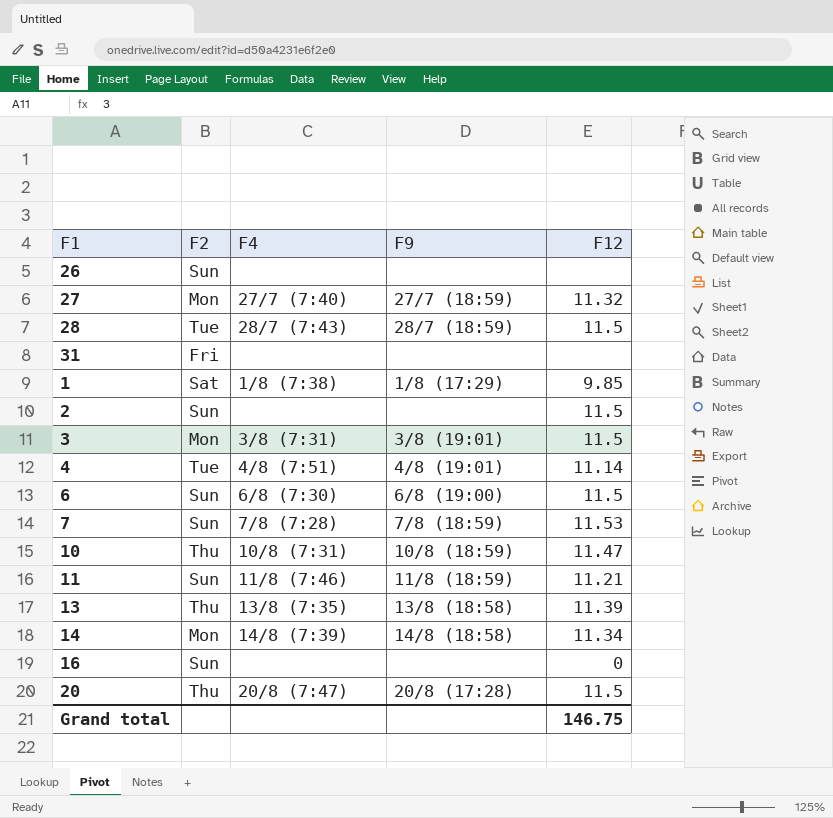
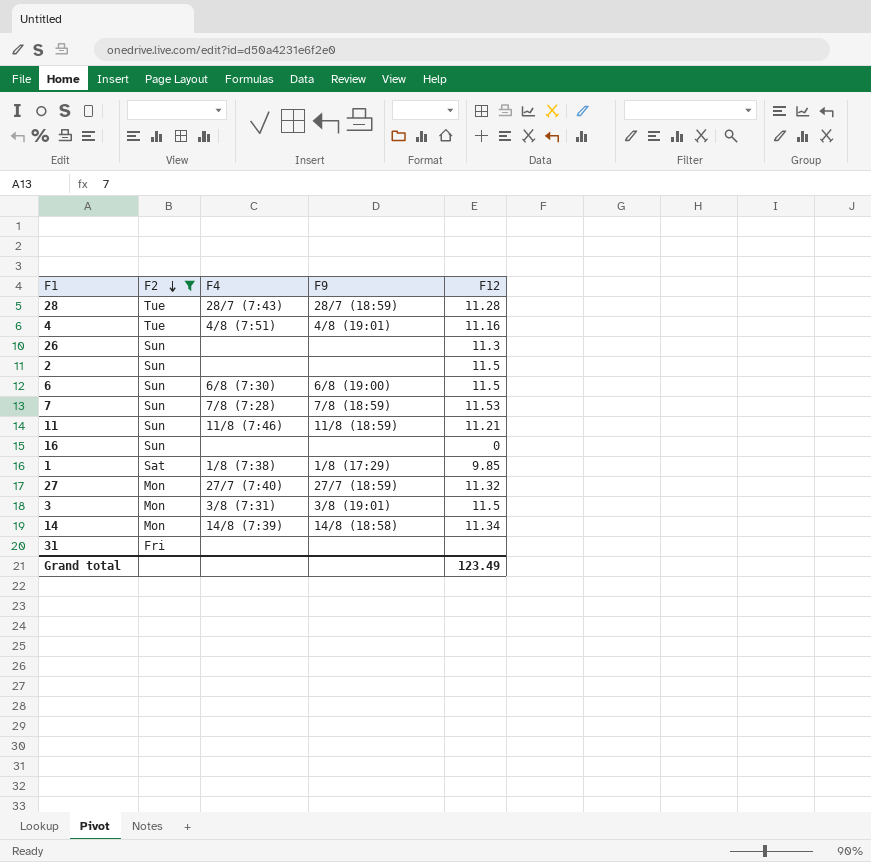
filter: none -> F2 != Thu
row order: none -> F2 descending
28 | F12: 11.5 -> 11.28
4 | F12: 11.14 -> 11.16
26 | F12: none -> 11.3
Grand total | F12: 146.75 -> 123.49

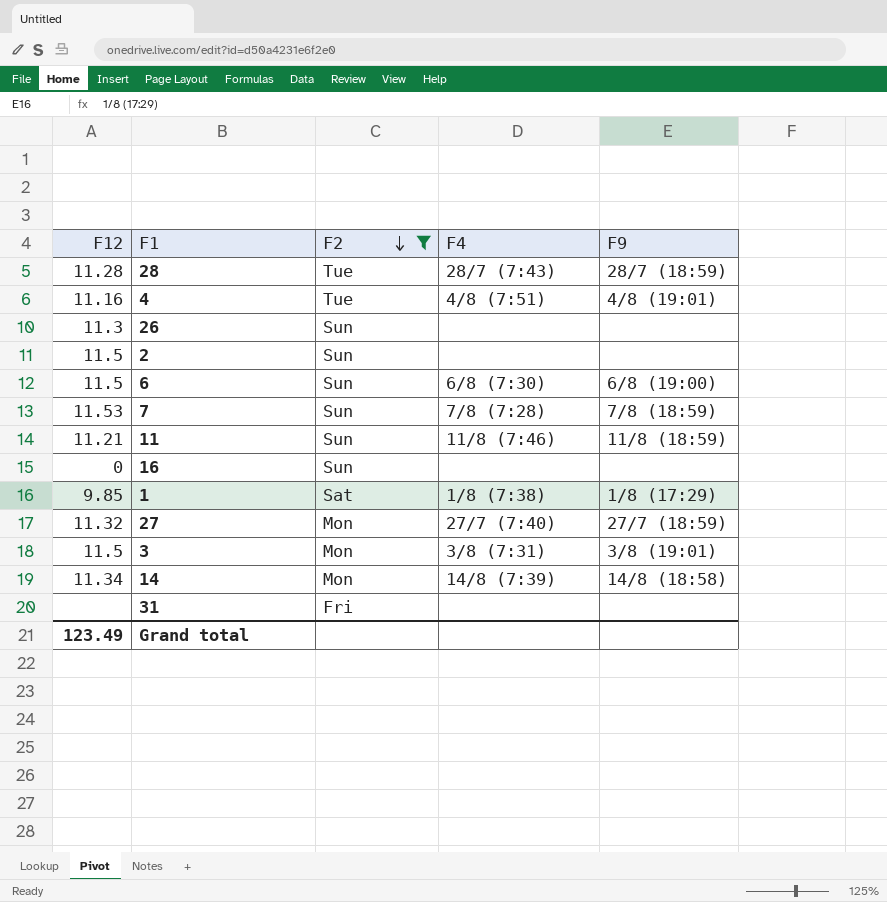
column F12 | position: 5 -> 1

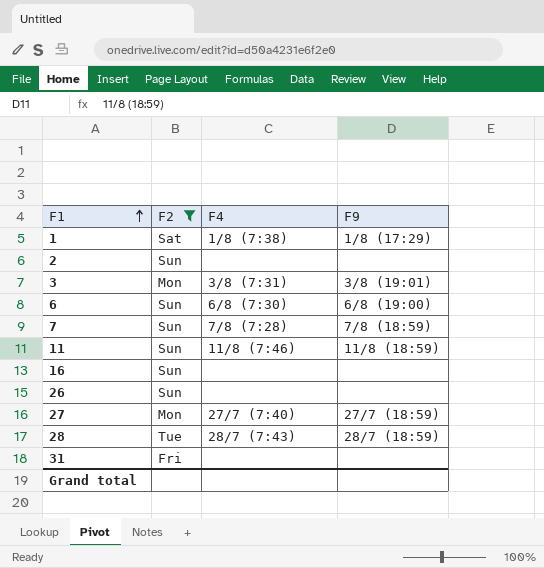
row order: F2 descending -> F1 ascending
column F12 | position: 1 -> none
row 4: 11.16 | Tue | 4/8 (7:51) | 4/8 (19:01) -> none
row 14: 11.34 | Mon | 14/8 (7:39) | 14/8 (18:58) -> none

